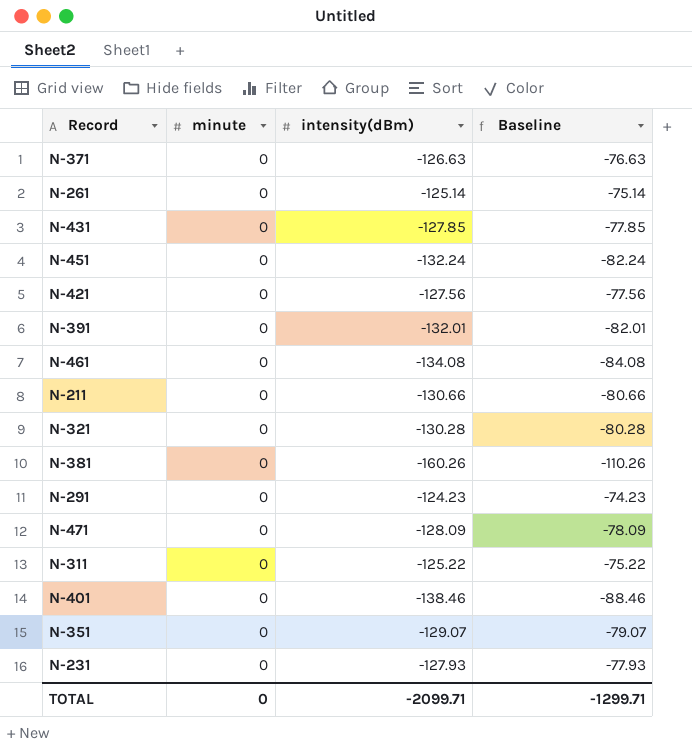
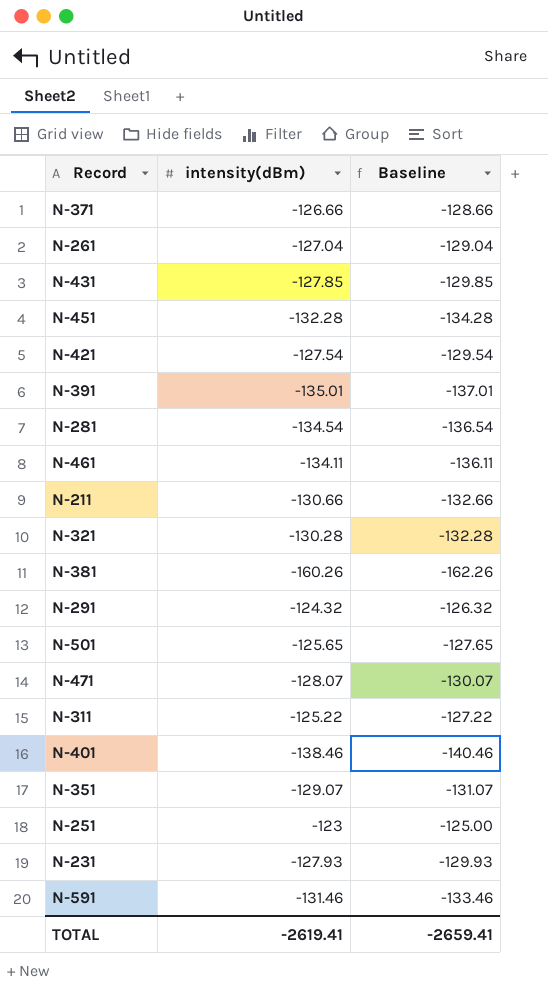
column minute | position: 2 -> none
column Baseline | formula: [intensity(dBm)] + 50 -> [intensity(dBm)] - 2
N-371 | intensity(dBm): -126.63 -> -126.66
N-261 | intensity(dBm): -125.14 -> -127.04
N-451 | intensity(dBm): -132.24 -> -132.28
N-421 | intensity(dBm): -127.56 -> -127.54
N-391 | intensity(dBm): -132.01 -> -135.01
row N-281: none -> -134.54 | -136.54
N-461 | intensity(dBm): -134.08 -> -134.11
N-291 | intensity(dBm): -124.23 -> -124.32
row N-501: none -> -125.65 | -127.65
N-471 | intensity(dBm): -128.09 -> -128.07
row N-251: none -> -123 | -125.00
row N-591: none -> -131.46 | -133.46
TOTAL | intensity(dBm): -2099.71 -> -2619.41
TOTAL | Baseline: -1299.71 -> -2659.41

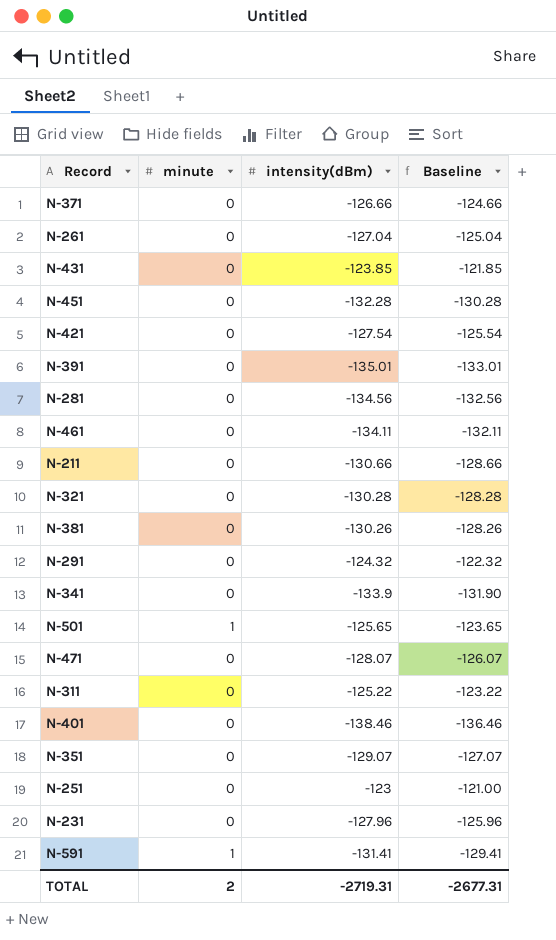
column minute | position: none -> 2
column Baseline | formula: [intensity(dBm)] - 2 -> [intensity(dBm)] + 2
N-431 | intensity(dBm): -127.85 -> -123.85
N-281 | intensity(dBm): -134.54 -> -134.56
N-381 | intensity(dBm): -160.26 -> -130.26
row N-341: none -> 0 | -133.9 | -131.90
N-231 | intensity(dBm): -127.93 -> -127.96
N-591 | intensity(dBm): -131.46 -> -131.41
TOTAL | intensity(dBm): -2619.41 -> -2719.31
TOTAL | Baseline: -2659.41 -> -2677.31

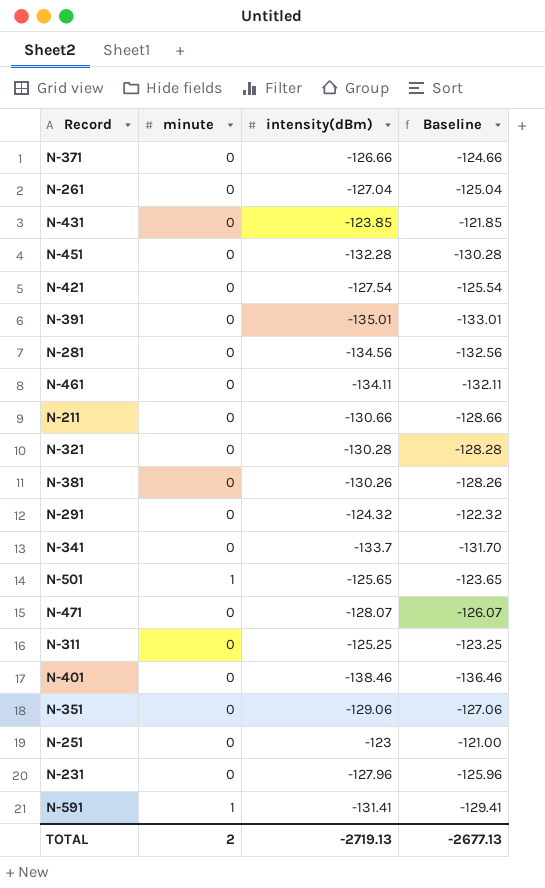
N-341 | intensity(dBm): -133.9 -> -133.7
N-341 | Baseline: -131.90 -> -131.70
N-311 | intensity(dBm): -125.22 -> -125.25
N-311 | Baseline: -123.22 -> -123.25
N-351 | intensity(dBm): -129.07 -> -129.06
N-351 | Baseline: -127.07 -> -127.06
TOTAL | intensity(dBm): -2719.31 -> -2719.13
TOTAL | Baseline: -2677.31 -> -2677.13

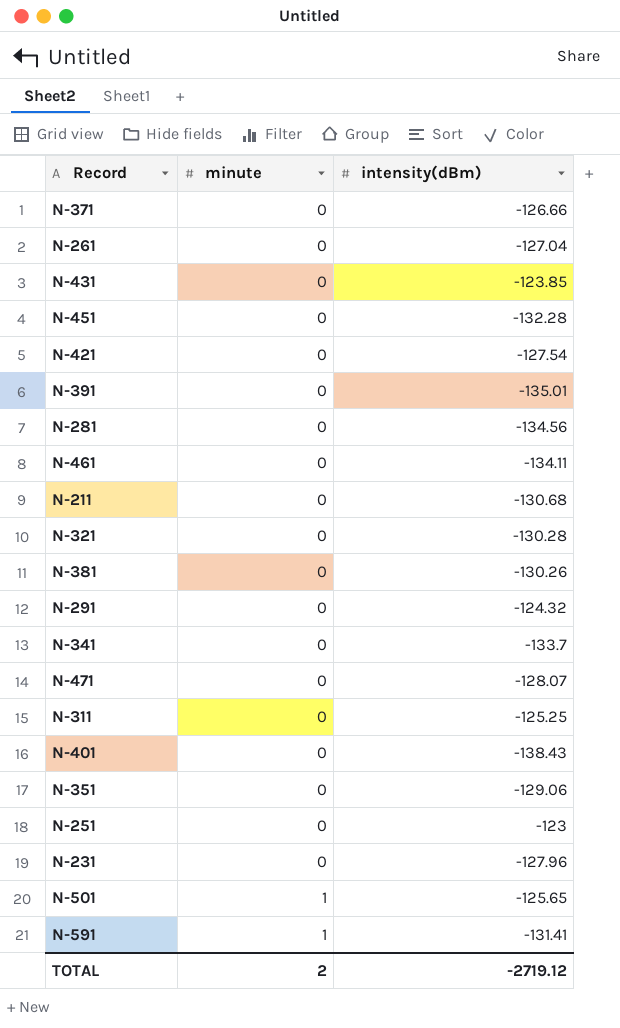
row order: none -> minute ascending
column Baseline | formula: [intensity(dBm)] + 2 -> none
N-211 | intensity(dBm): -130.66 -> -130.68
N-401 | intensity(dBm): -138.46 -> -138.43
TOTAL | intensity(dBm): -2719.13 -> -2719.12

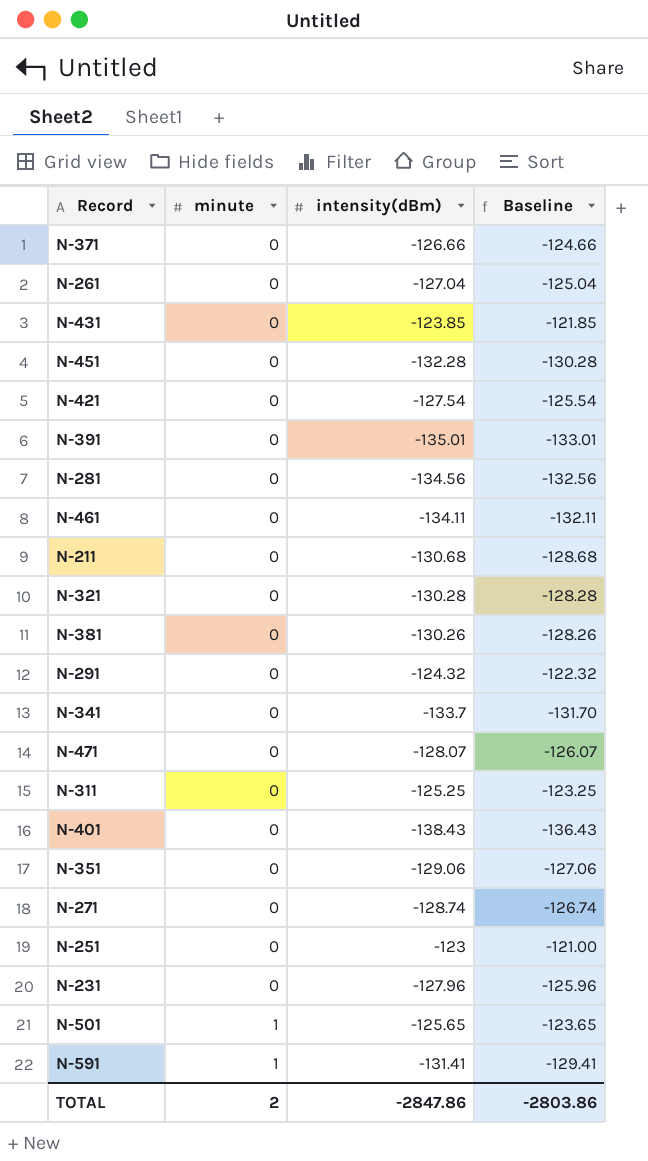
column Baseline | formula: none -> [intensity(dBm)] + 2
row N-271: none -> 0 | -128.74 | -126.74
TOTAL | intensity(dBm): -2719.12 -> -2847.86

